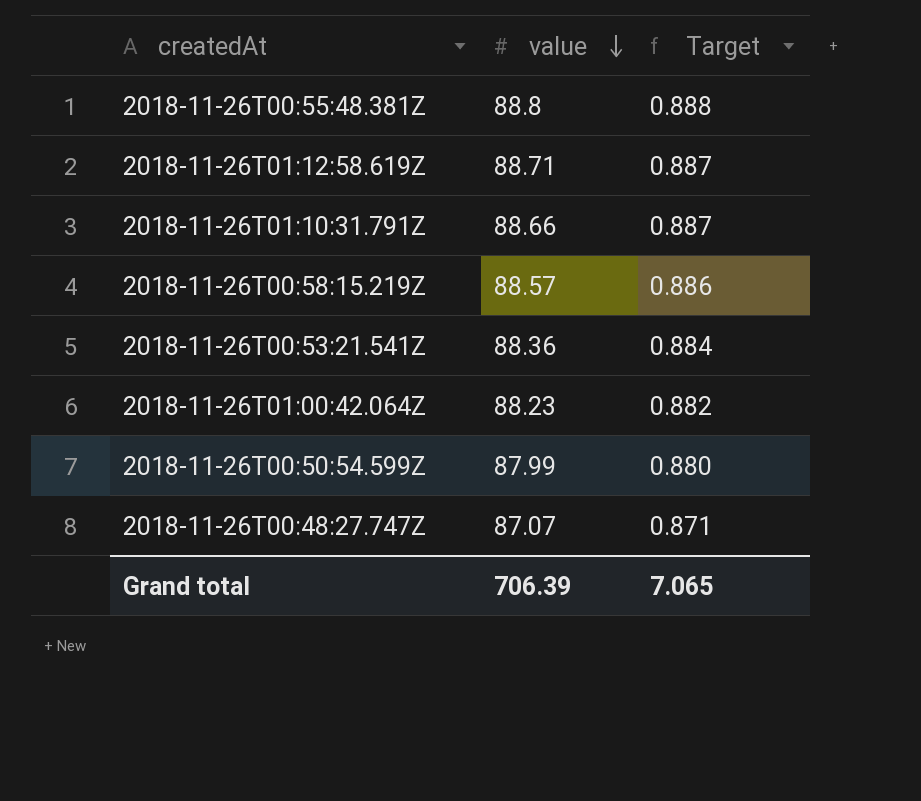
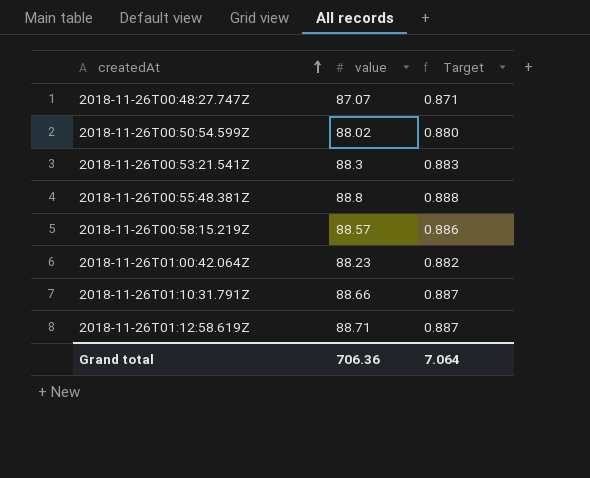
row order: value descending -> createdAt ascending
2018-11-26T00:50:54.599Z | value: 87.99 -> 88.02
2018-11-26T00:53:21.541Z | value: 88.36 -> 88.3
2018-11-26T00:53:21.541Z | Target: 0.884 -> 0.883
Grand total | value: 706.39 -> 706.36
Grand total | Target: 7.065 -> 7.064

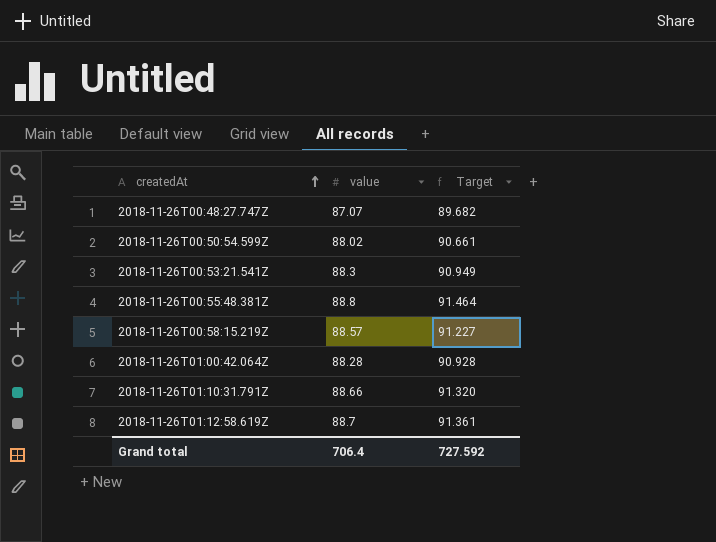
column Target | formula: [value] * 0.01 -> [value] * 1.03
2018-11-26T01:00:42.064Z | value: 88.23 -> 88.28
2018-11-26T01:12:58.619Z | value: 88.71 -> 88.7
Grand total | value: 706.36 -> 706.4
Grand total | Target: 7.064 -> 727.592

